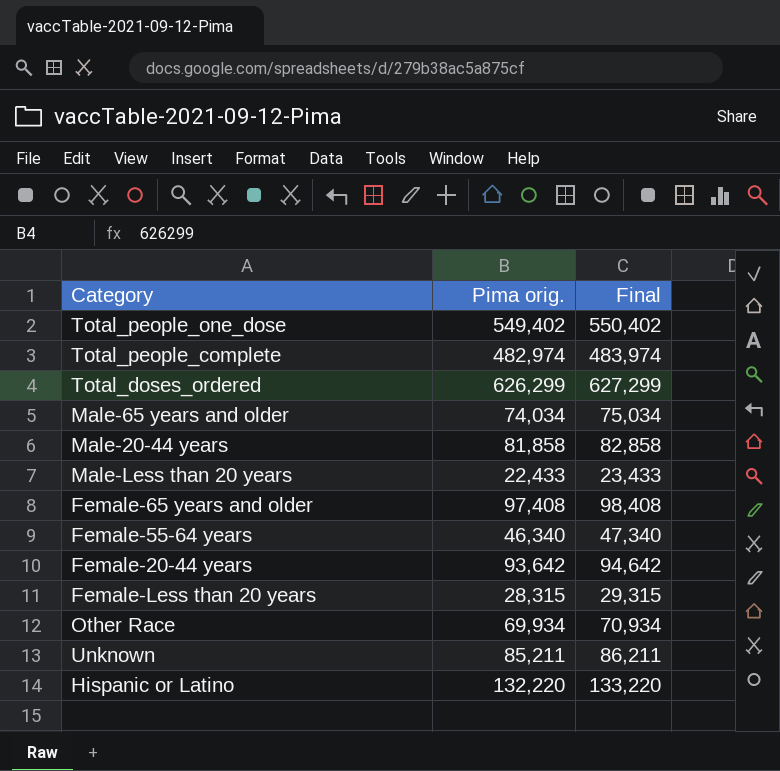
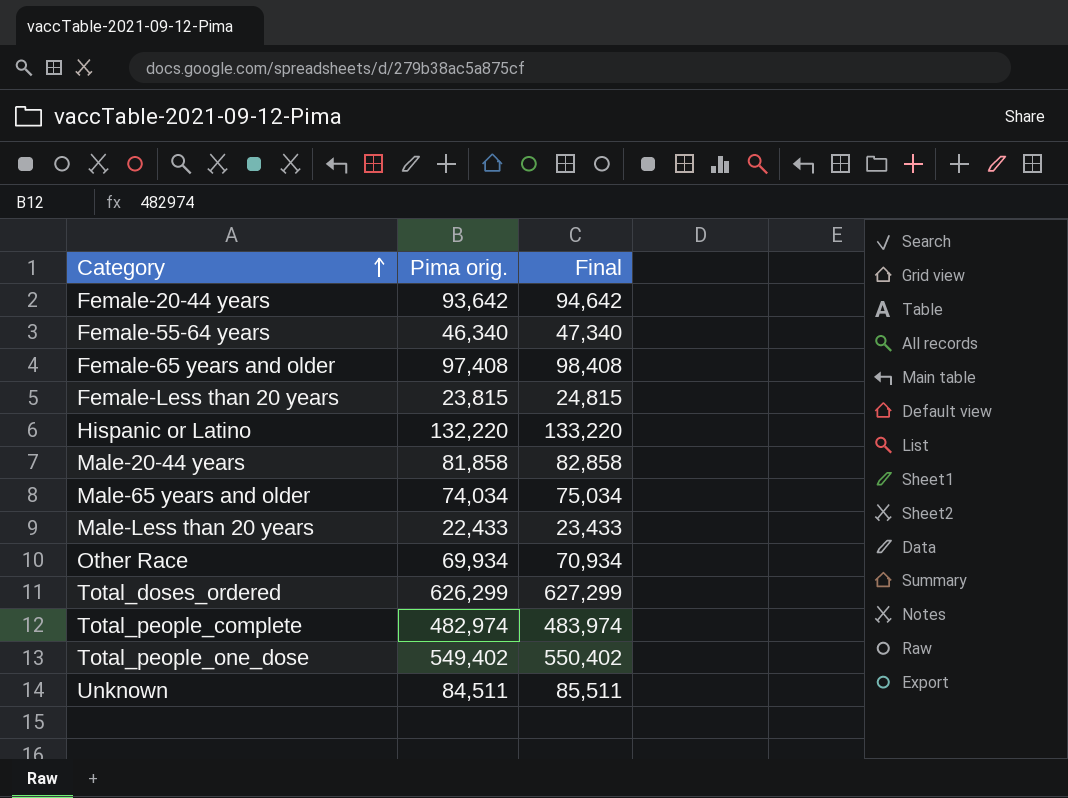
row order: none -> Category ascending
Female-Less than 20 years | Pima orig.: 28,315 -> 23,815
Female-Less than 20 years | Final: 29,315 -> 24,815
Unknown | Pima orig.: 85,211 -> 84,511
Unknown | Final: 86,211 -> 85,511

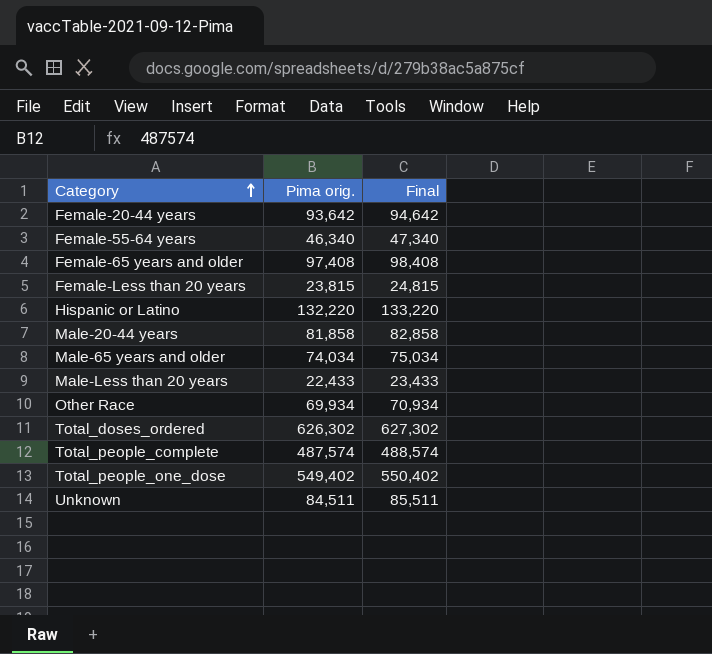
Total_doses_ordered | Pima orig.: 626,299 -> 626,302
Total_doses_ordered | Final: 627,299 -> 627,302
Total_people_complete | Pima orig.: 482,974 -> 487,574
Total_people_complete | Final: 483,974 -> 488,574

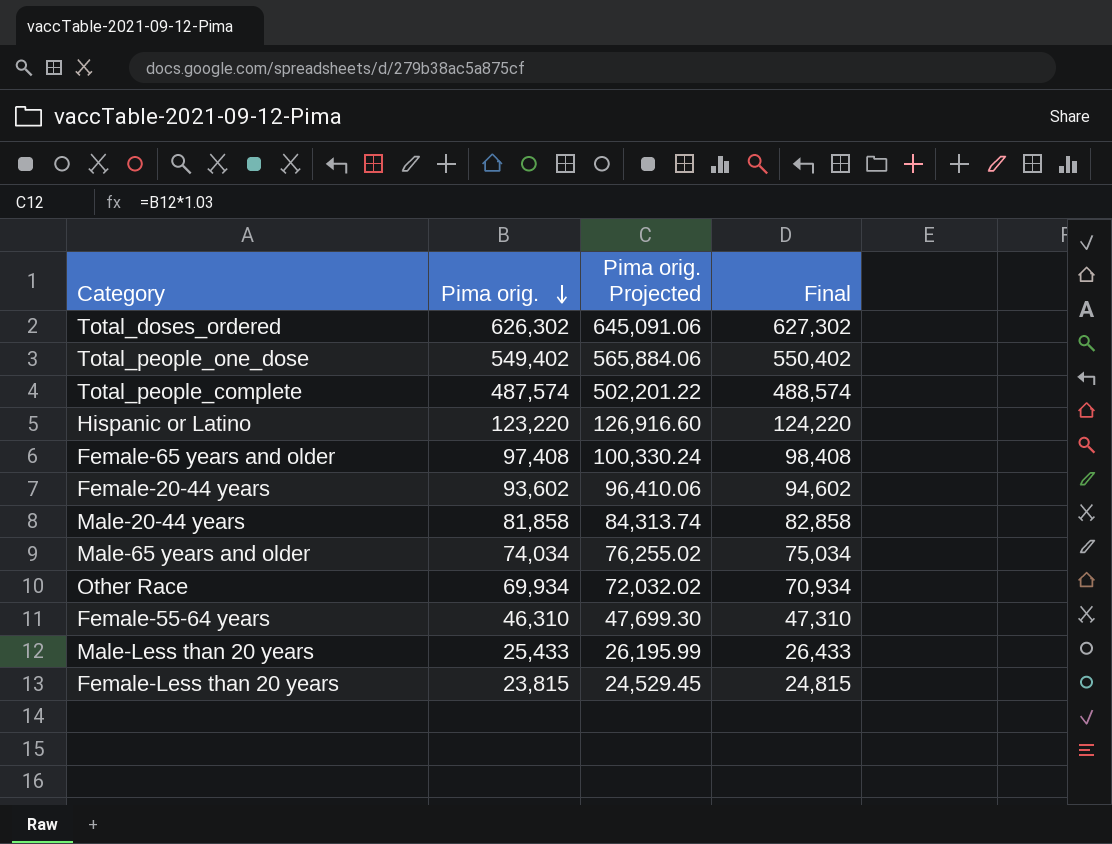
row order: Category ascending -> Pima orig. descending
column Pima orig. Projected | formula: none -> [Pima orig.] * 1.03
row Unknown: 84,511 | 85,511 -> none
Hispanic or Latino | Pima orig.: 132,220 -> 123,220
Hispanic or Latino | Final: 133,220 -> 124,220
Female-20-44 years | Pima orig.: 93,642 -> 93,602
Female-20-44 years | Final: 94,642 -> 94,602
Female-55-64 years | Pima orig.: 46,340 -> 46,310
Female-55-64 years | Final: 47,340 -> 47,310
Male-Less than 20 years | Pima orig.: 22,433 -> 25,433
Male-Less than 20 years | Final: 23,433 -> 26,433

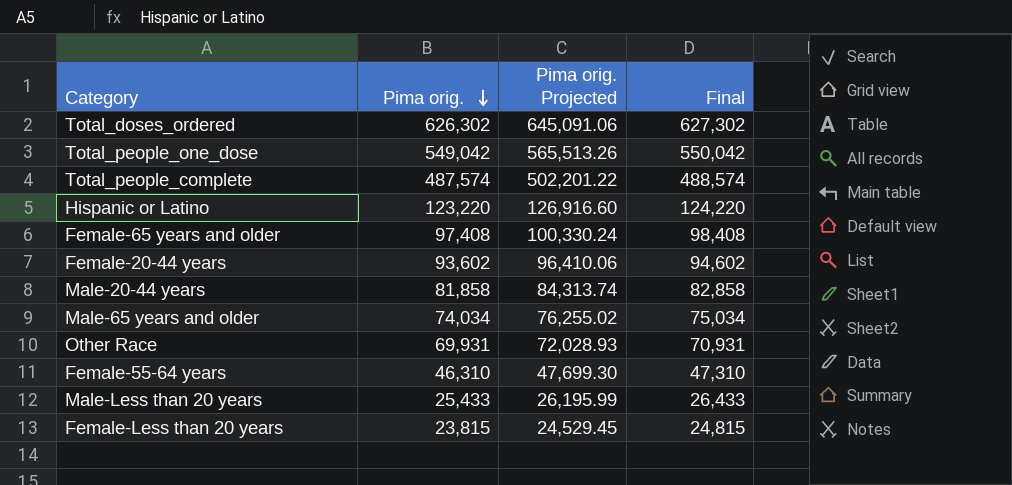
Total_people_one_dose | Pima orig.: 549,402 -> 549,042
Total_people_one_dose | Pima orig. Projected: 565,884.06 -> 565,513.26
Total_people_one_dose | Final: 550,402 -> 550,042
Other Race | Pima orig.: 69,934 -> 69,931
Other Race | Pima orig. Projected: 72,032.02 -> 72,028.93
Other Race | Final: 70,934 -> 70,931

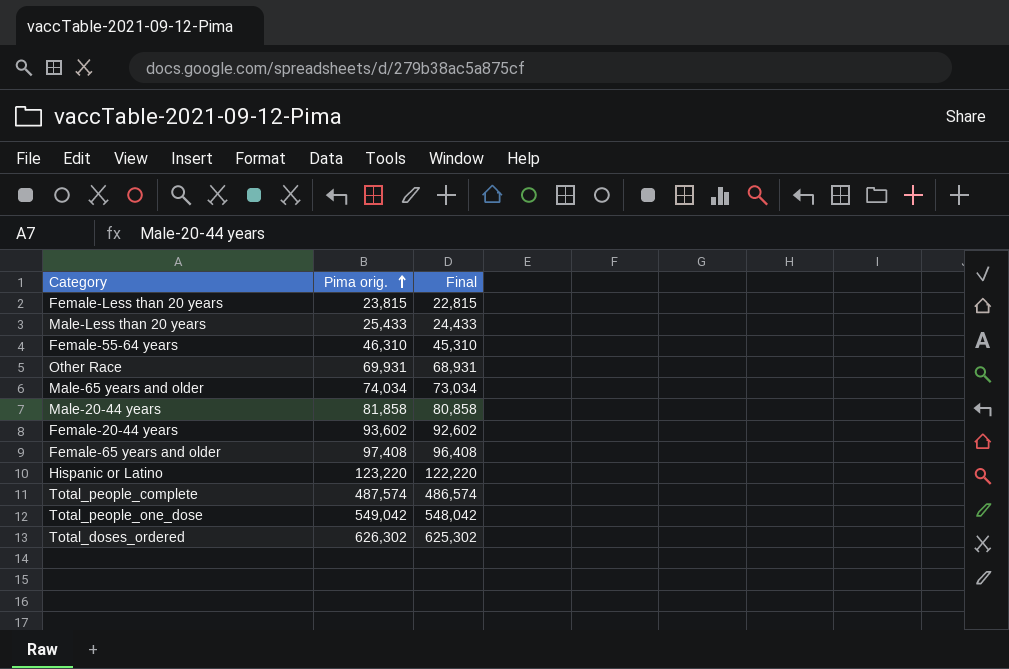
row order: Pima orig. descending -> Pima orig. ascending
column Pima orig. Projected | formula: [Pima orig.] * 1.03 -> none
column Final | formula: [Pima orig.] + 1000 -> [Pima orig.] - 1000

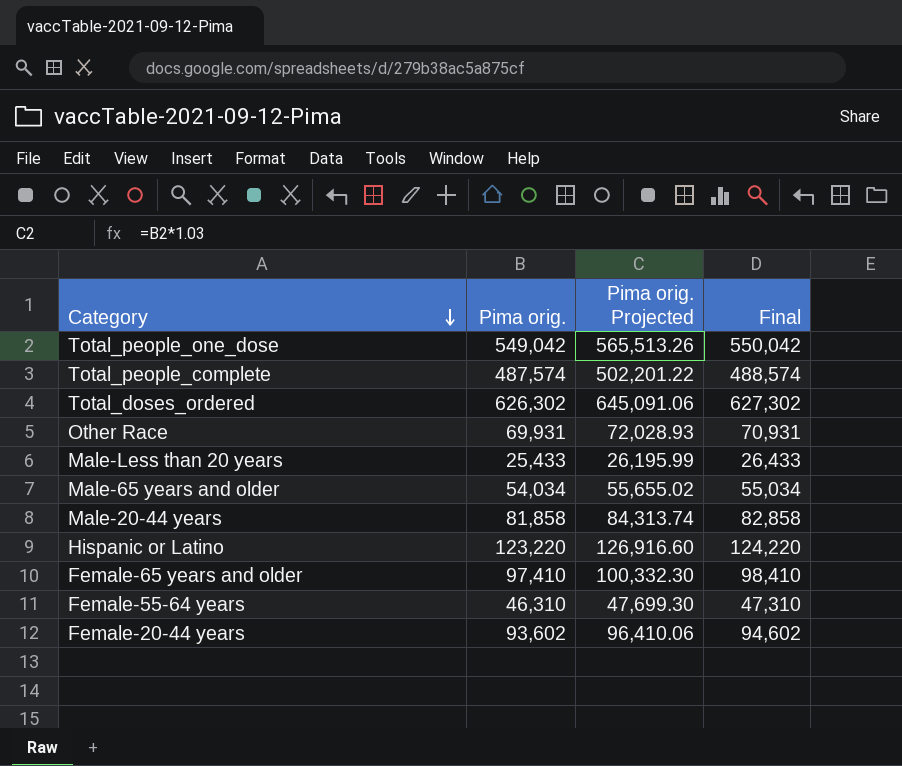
row order: Pima orig. ascending -> Category descending
column Pima orig. Projected | formula: none -> [Pima orig.] * 1.03
column Final | formula: [Pima orig.] - 1000 -> [Pima orig.] + 1000
row Female-Less than 20 years: 23,815 | 22,815 -> none
Male-65 years and older | Pima orig.: 74,034 -> 54,034
Female-65 years and older | Pima orig.: 97,408 -> 97,410

